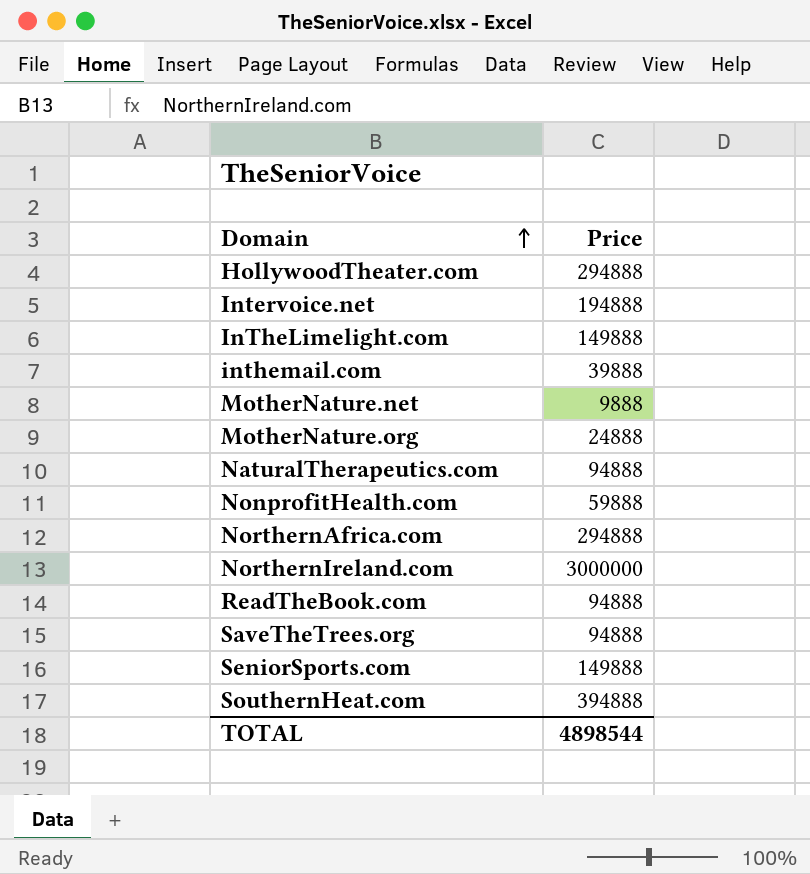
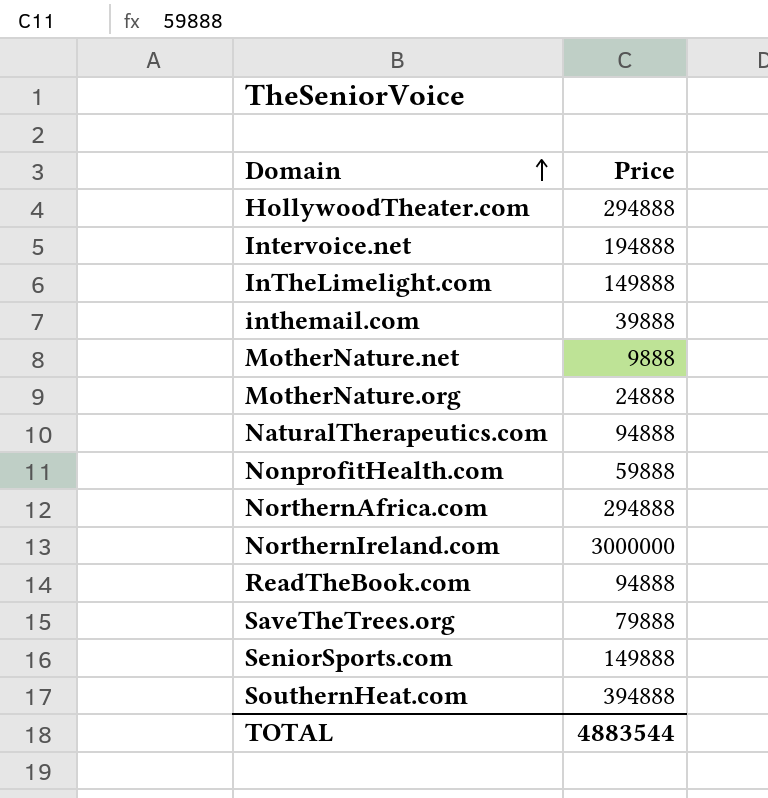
SaveTheTrees.org | Price: 94888 -> 79888
TOTAL | Price: 4898544 -> 4883544

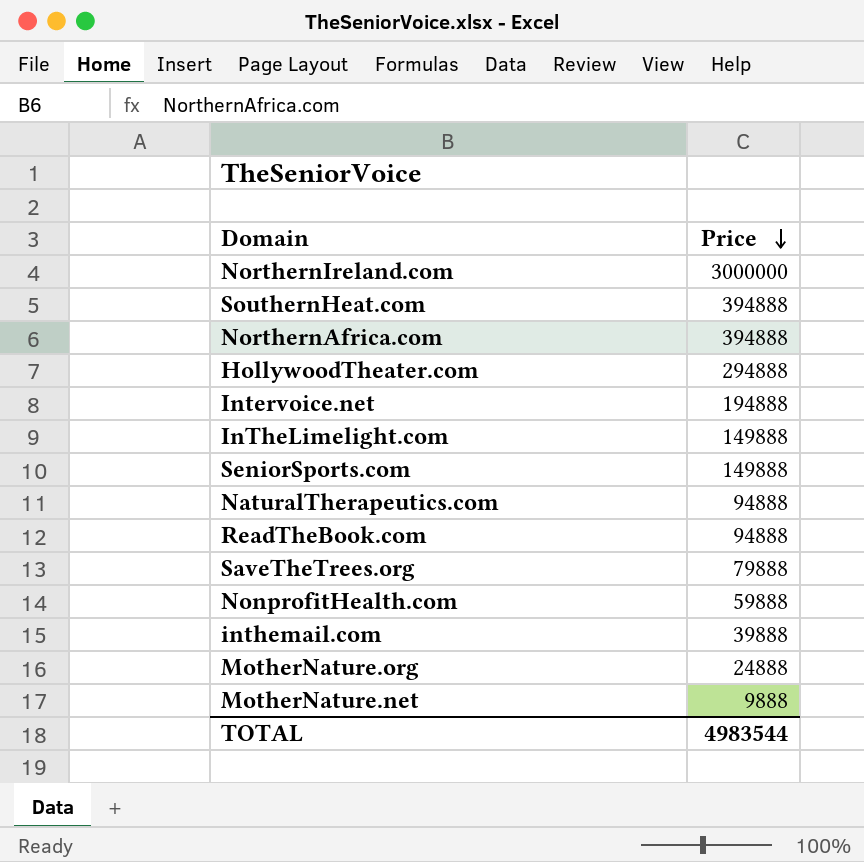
row order: Domain ascending -> Price descending
NorthernAfrica.com | Price: 294888 -> 394888
TOTAL | Price: 4883544 -> 4983544

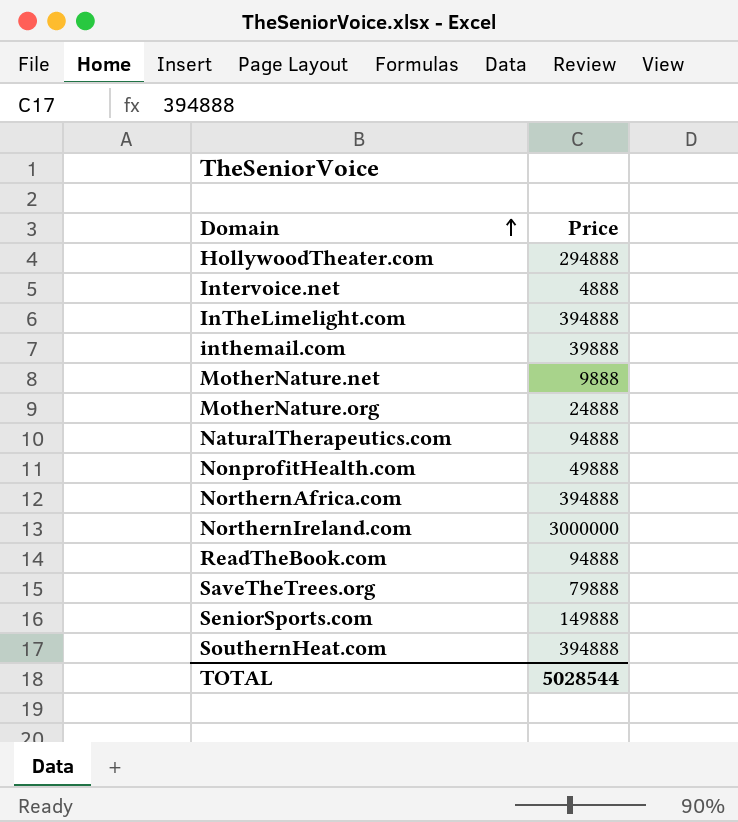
row order: Price descending -> Domain ascending
Intervoice.net | Price: 194888 -> 4888
InTheLimelight.com | Price: 149888 -> 394888
NonprofitHealth.com | Price: 59888 -> 49888
TOTAL | Price: 4983544 -> 5028544

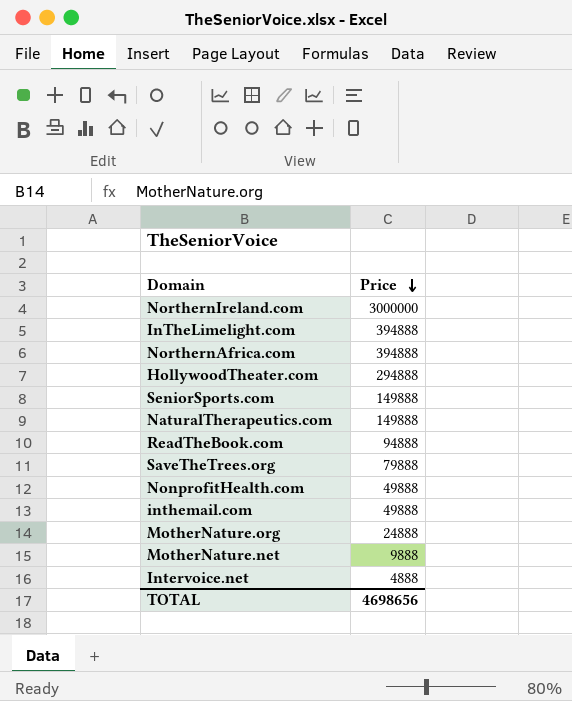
row order: Domain ascending -> Price descending
row SouthernHeat.com: 394888 -> none
NaturalTherapeutics.com | Price: 94888 -> 149888
inthemail.com | Price: 39888 -> 49888
TOTAL | Price: 5028544 -> 4698656

